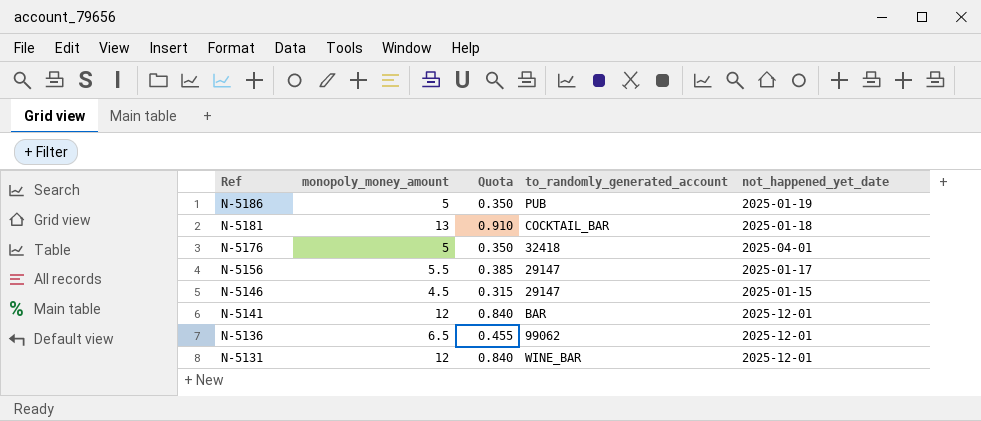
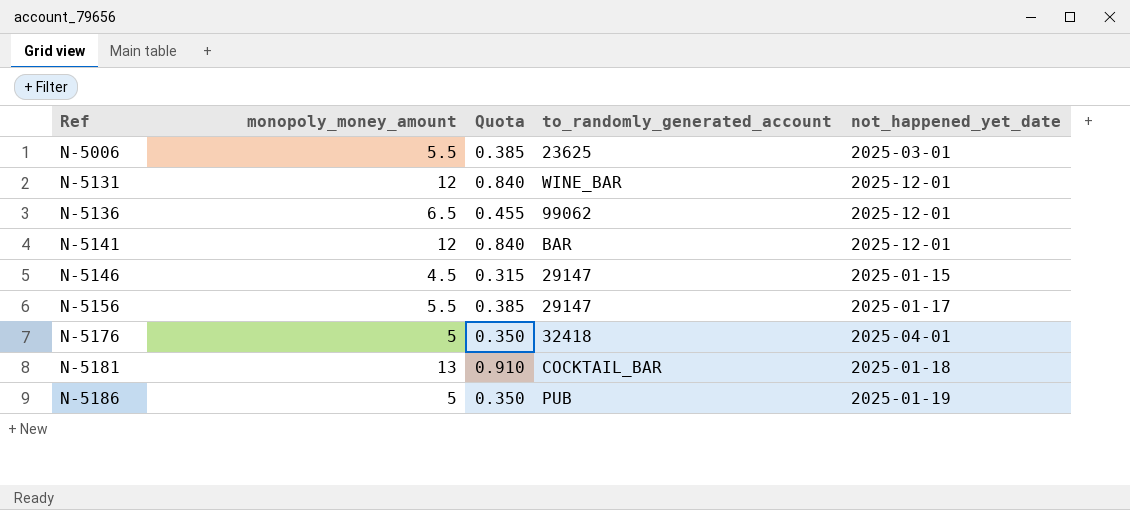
row order: Ref descending -> Ref ascending
row N-5006: none -> 5.5 | 0.385 | 23625 | 2025-03-01

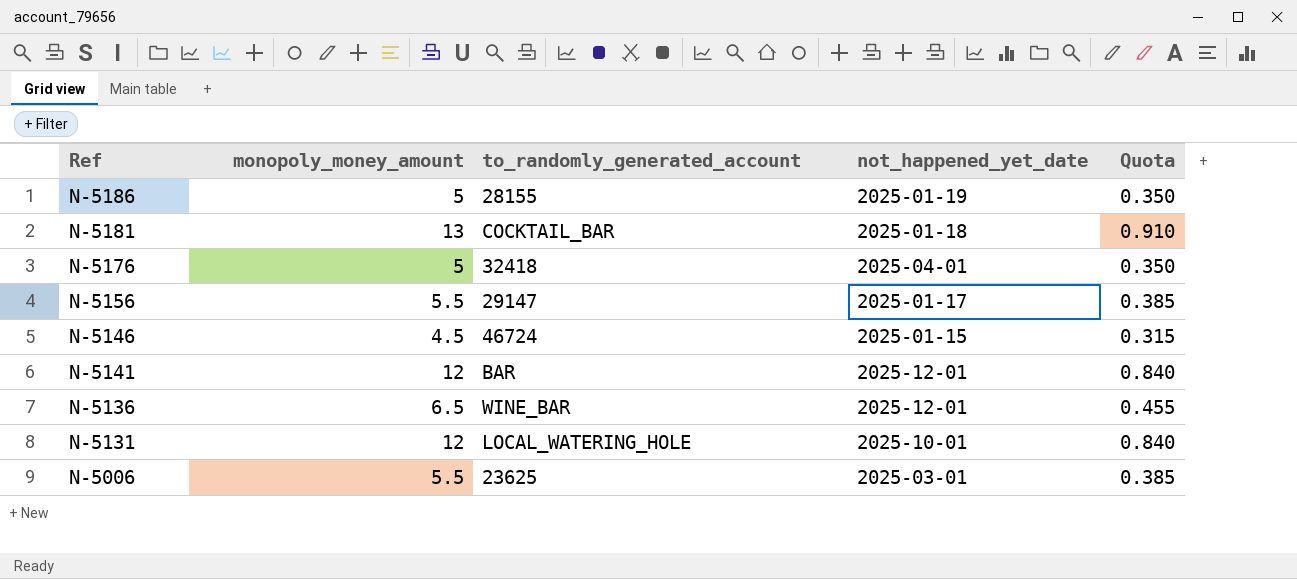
row order: Ref ascending -> Ref descending
column Quota | position: 3 -> 5
N-5186 | to_randomly_generated_account: PUB -> 28155
N-5146 | to_randomly_generated_account: 29147 -> 46724
N-5136 | to_randomly_generated_account: 99062 -> WINE_BAR
N-5131 | to_randomly_generated_account: WINE_BAR -> LOCAL_WATERING_HOLE
N-5131 | not_happened_yet_date: 2025-12-01 -> 2025-10-01

